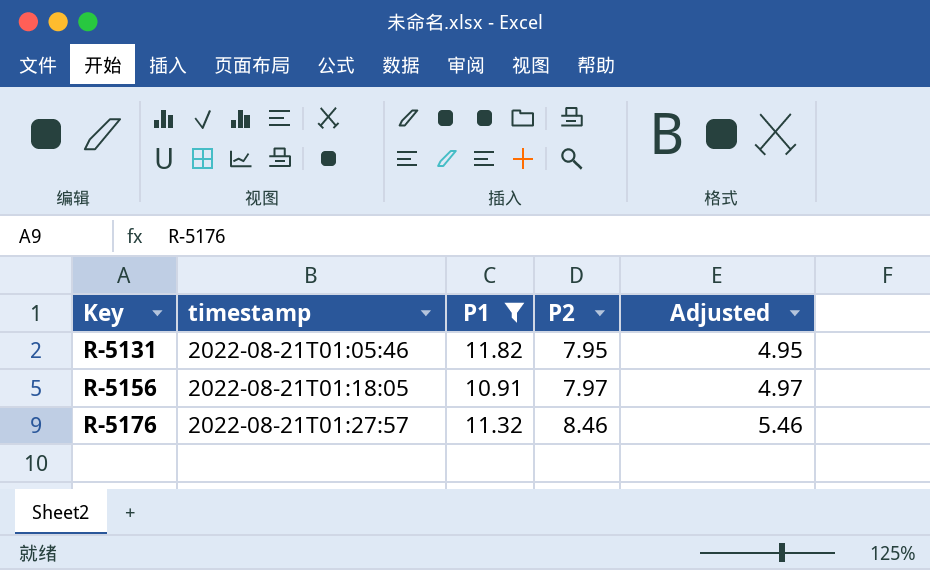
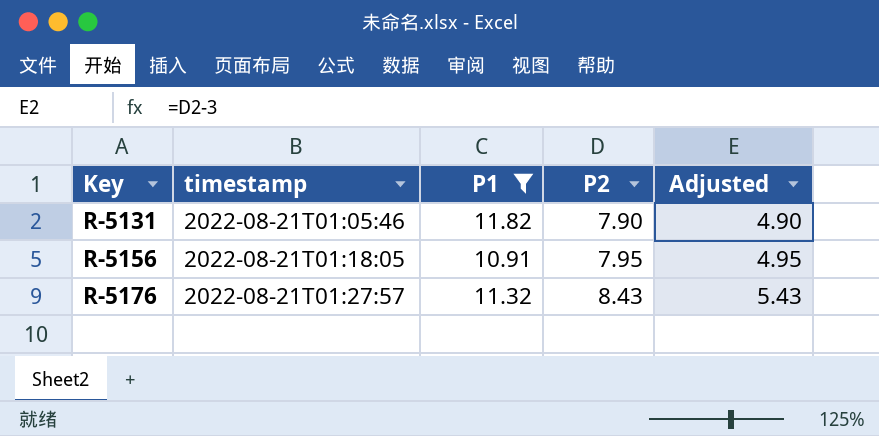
R-5131 | P2: 7.95 -> 7.90
R-5131 | Adjusted: 4.95 -> 4.90
R-5156 | P2: 7.97 -> 7.95
R-5156 | Adjusted: 4.97 -> 4.95
R-5176 | P2: 8.46 -> 8.43
R-5176 | Adjusted: 5.46 -> 5.43

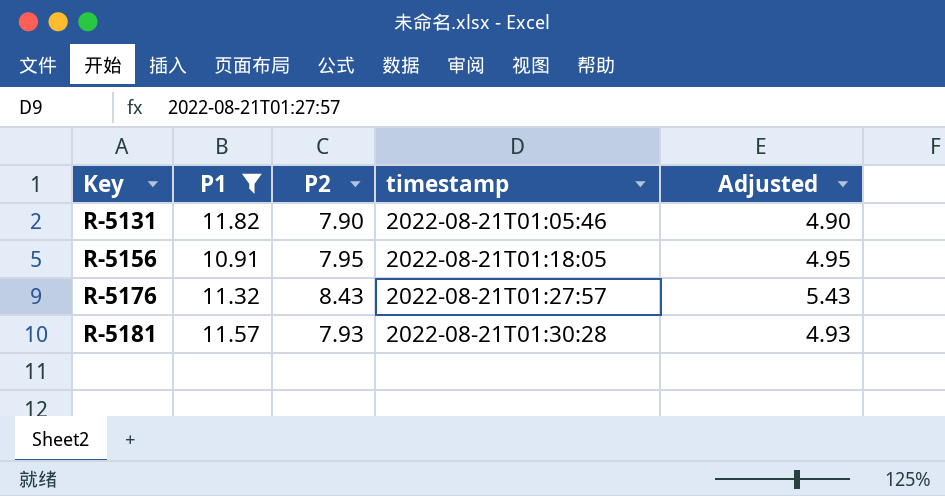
column timestamp | position: 2 -> 4
row R-5181: none -> 11.57 | 7.93 | 2022-08-21T01:30:28 | 4.93

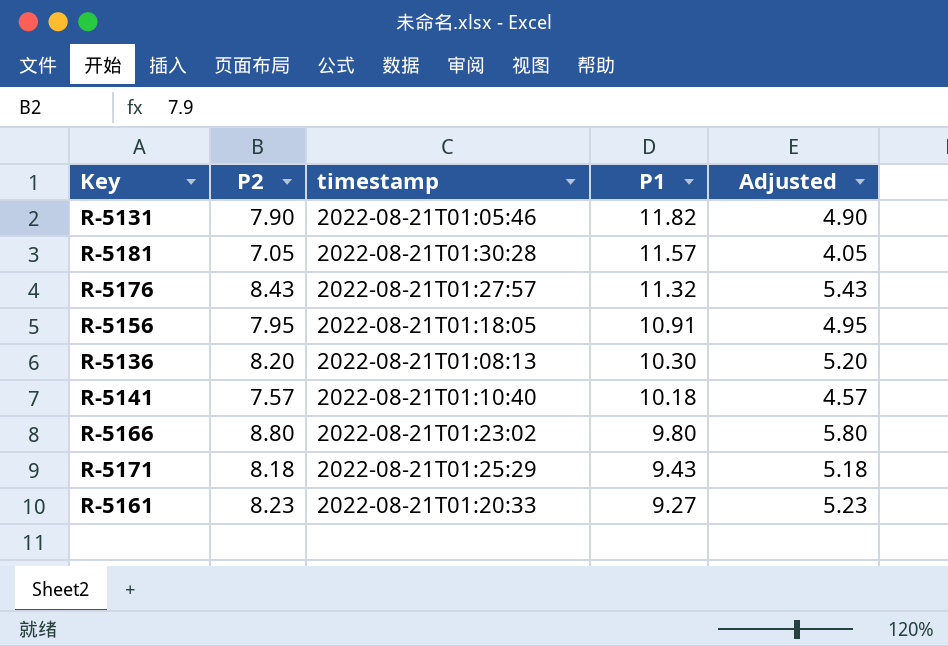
filter: P1 >= 10.91 -> none
row order: Key ascending -> P1 descending
column P1 | position: 2 -> 4
R-5181 | P2: 7.93 -> 7.05
R-5181 | Adjusted: 4.93 -> 4.05

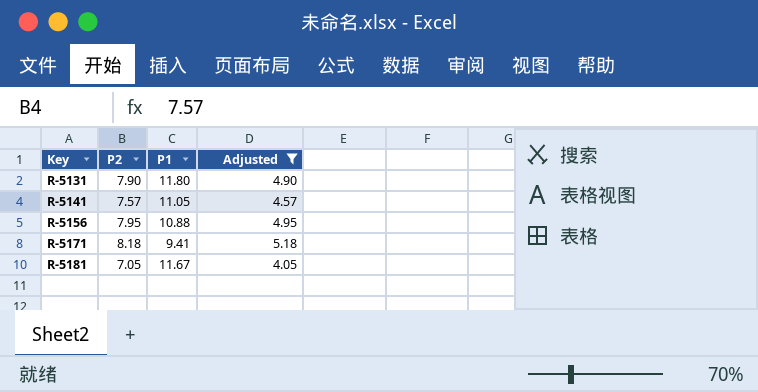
filter: none -> Adjusted <= 5.18
row order: P1 descending -> Key ascending
column timestamp | position: 3 -> none
R-5131 | P1: 11.82 -> 11.80
R-5141 | P1: 10.18 -> 11.05
R-5156 | P1: 10.91 -> 10.88
R-5171 | P1: 9.43 -> 9.41
R-5181 | P1: 11.57 -> 11.67

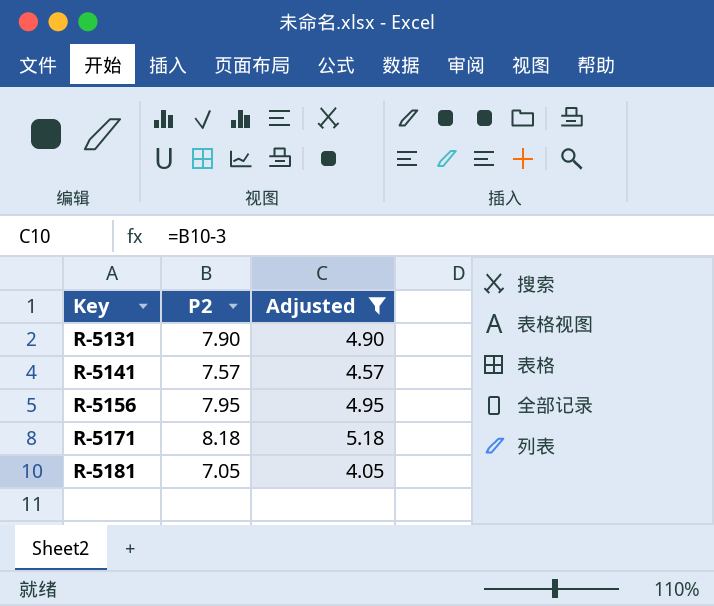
column P1 | position: 3 -> none

